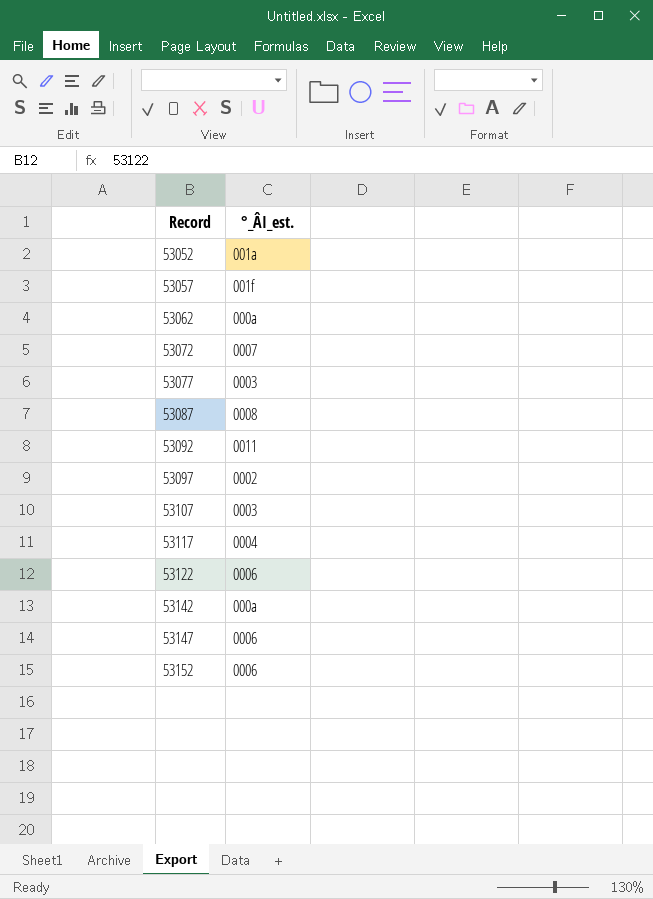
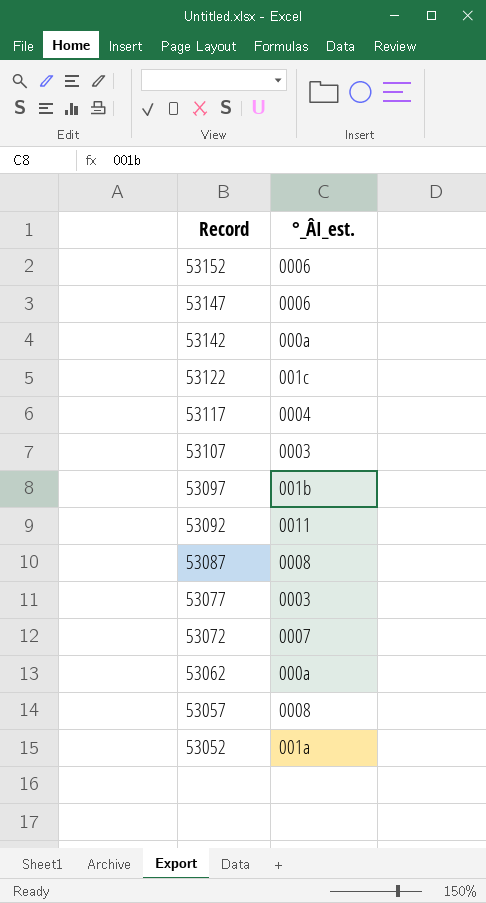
row order: Record ascending -> Record descending
53122 | °_ÂI_est.: 0006 -> 001c
53097 | °_ÂI_est.: 0002 -> 001b
53057 | °_ÂI_est.: 001f -> 0008

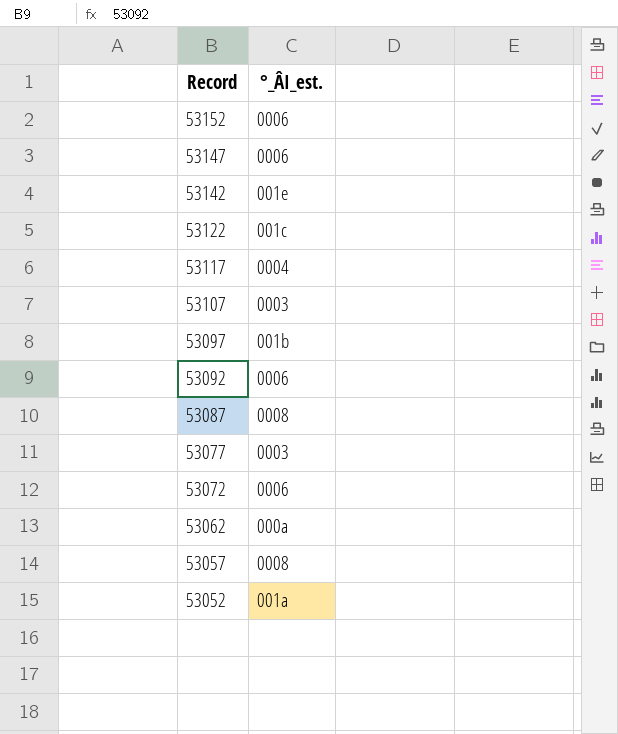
53142 | °_ÂI_est.: 000a -> 001e
53092 | °_ÂI_est.: 0011 -> 0006
53072 | °_ÂI_est.: 0007 -> 0006

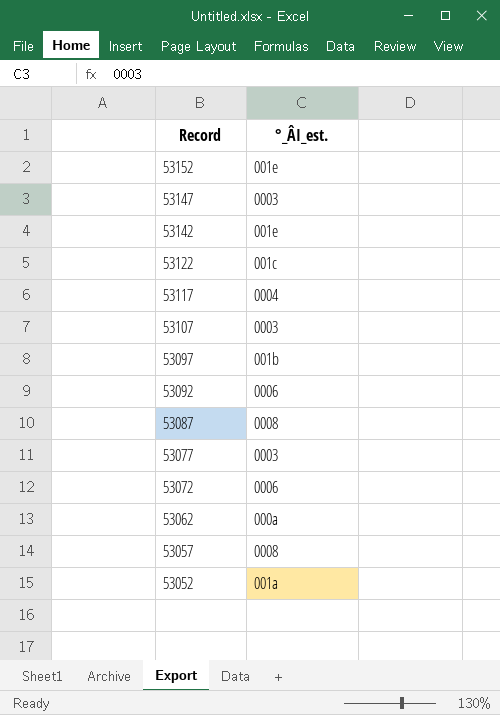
53152 | °_ÂI_est.: 0006 -> 001e
53147 | °_ÂI_est.: 0006 -> 0003

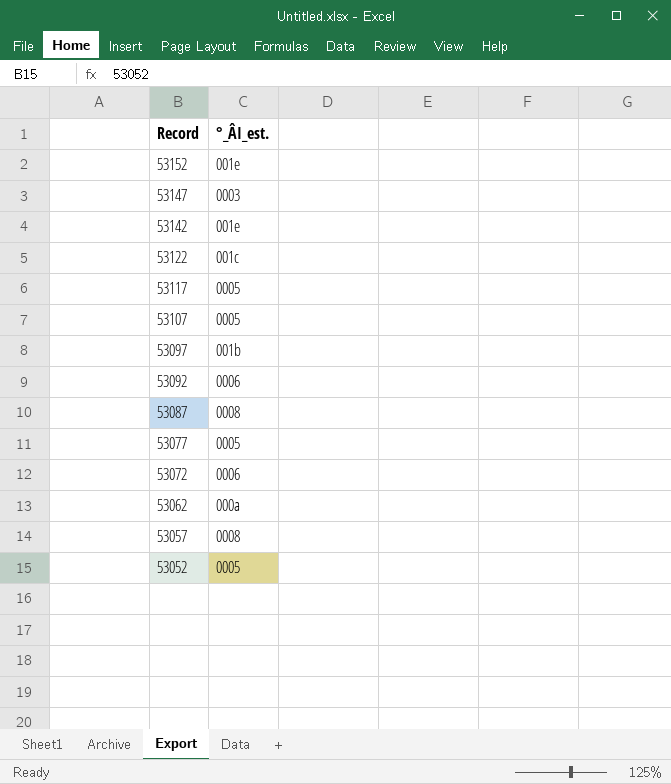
53117 | °_ÂI_est.: 0004 -> 0005
53107 | °_ÂI_est.: 0003 -> 0005
53077 | °_ÂI_est.: 0003 -> 0005
53052 | °_ÂI_est.: 001a -> 0005

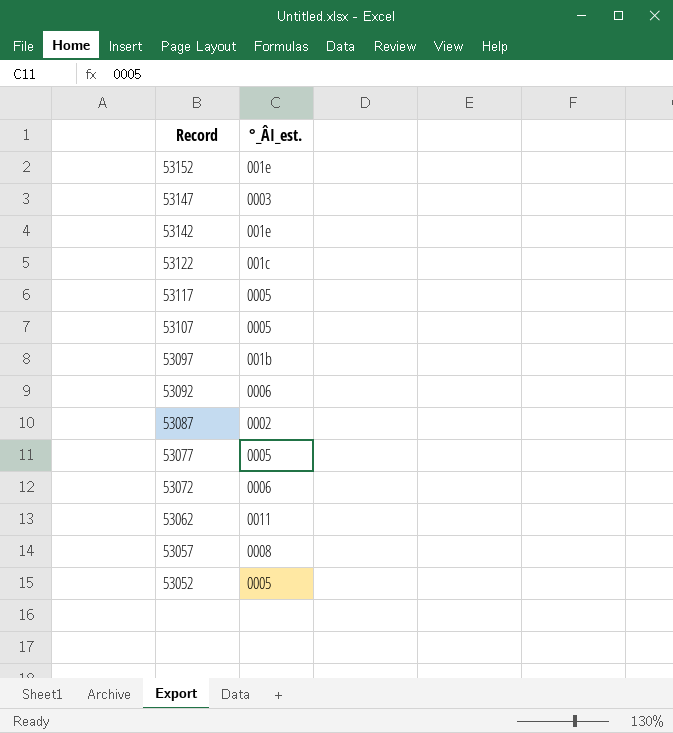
53087 | °_ÂI_est.: 0008 -> 0002
53062 | °_ÂI_est.: 000a -> 0011

